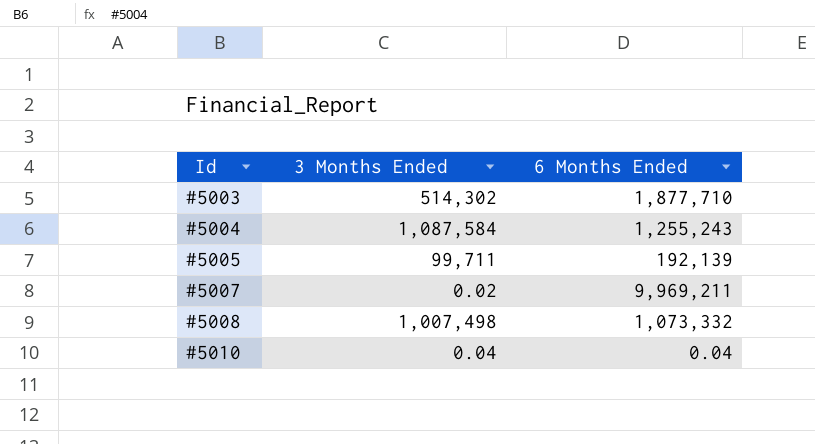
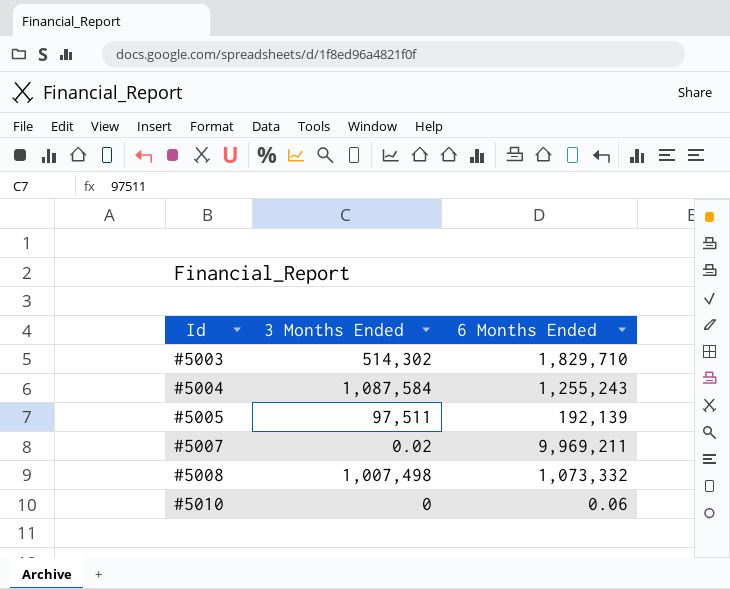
#5003 | 6 Months Ended: 1,877,710 -> 1,829,710
#5005 | 3 Months Ended: 99,711 -> 97,511
#5010 | 3 Months Ended: 0.04 -> 0
#5010 | 6 Months Ended: 0.04 -> 0.06

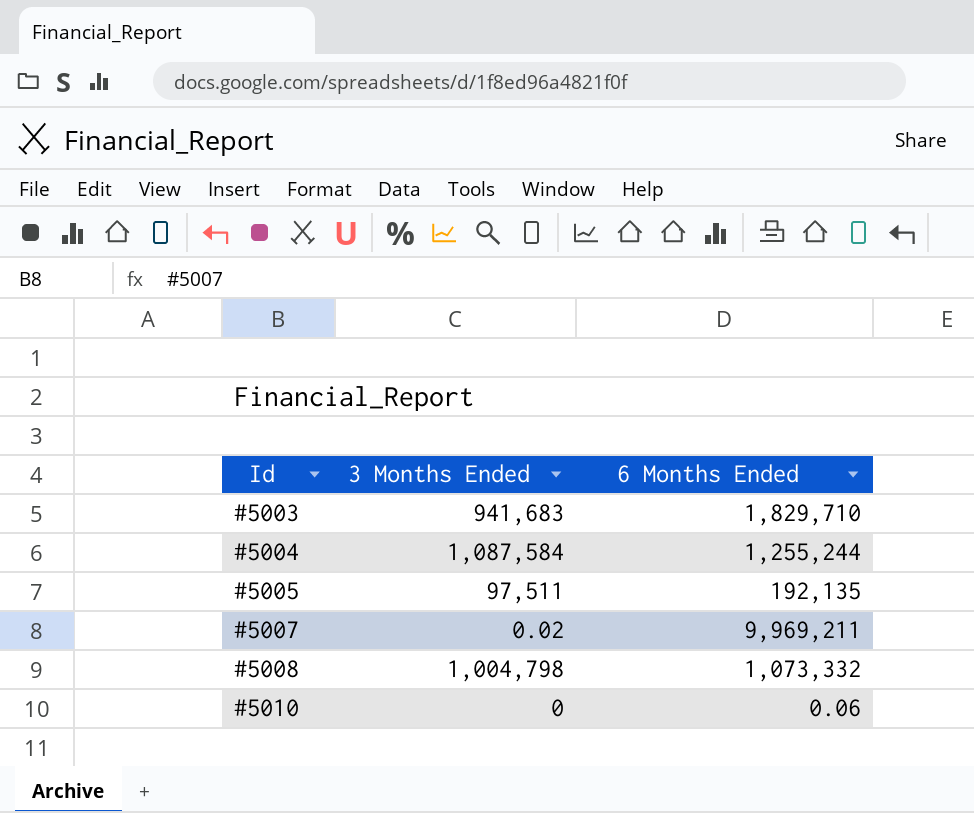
#5003 | 3 Months Ended: 514,302 -> 941,683
#5004 | 6 Months Ended: 1,255,243 -> 1,255,244
#5005 | 6 Months Ended: 192,139 -> 192,135
#5008 | 3 Months Ended: 1,007,498 -> 1,004,798

